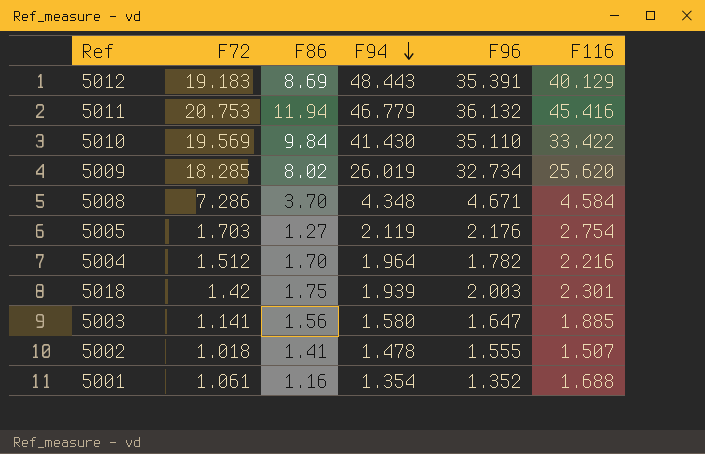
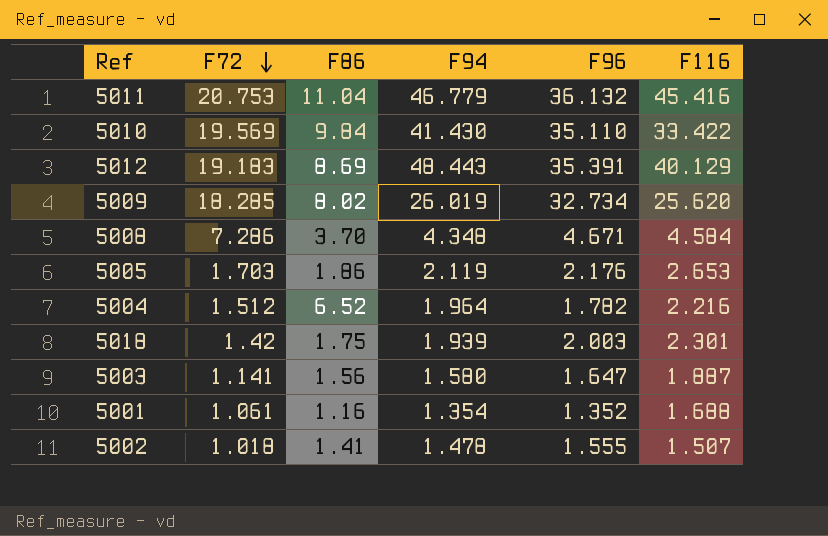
row order: F94 descending -> F72 descending
5011 | F86: 11.94 -> 11.04
5005 | F86: 1.27 -> 1.86
5005 | F116: 2.754 -> 2.653
5004 | F86: 1.70 -> 6.52
5003 | F116: 1.885 -> 1.887

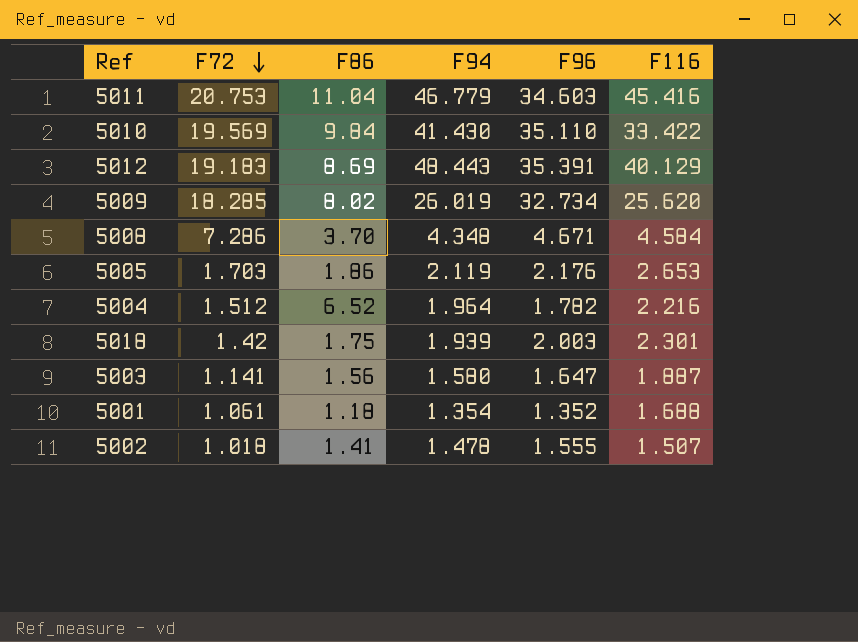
5011 | F96: 36.132 -> 34.603
5001 | F86: 1.16 -> 1.18

